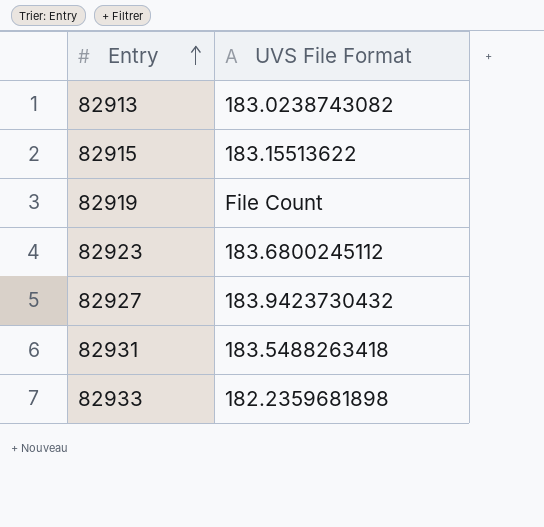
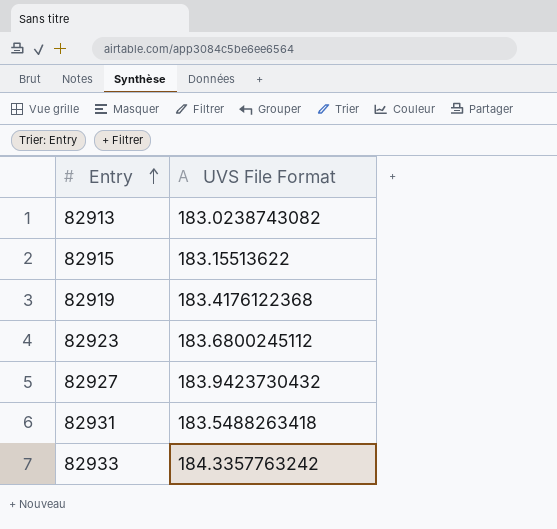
82919 | UVS File Format: File Count -> 183.4176122368
82933 | UVS File Format: 182.2359681898 -> 184.3357763242

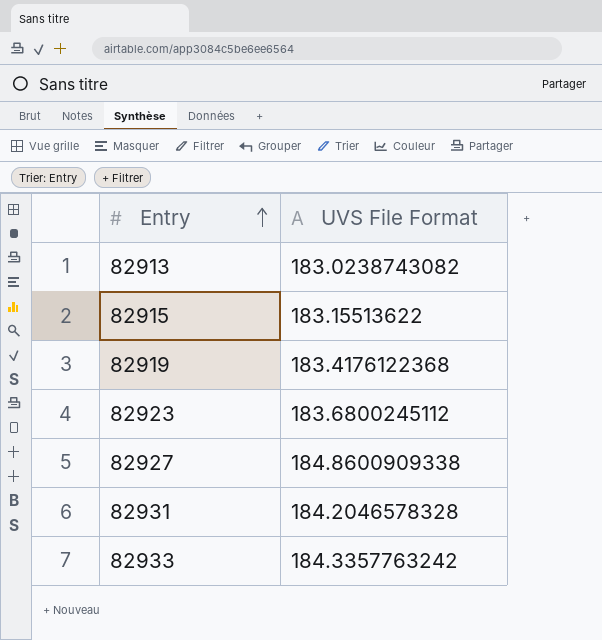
82927 | UVS File Format: 183.9423730432 -> 184.8600909338
82931 | UVS File Format: 183.5488263418 -> 184.2046578328

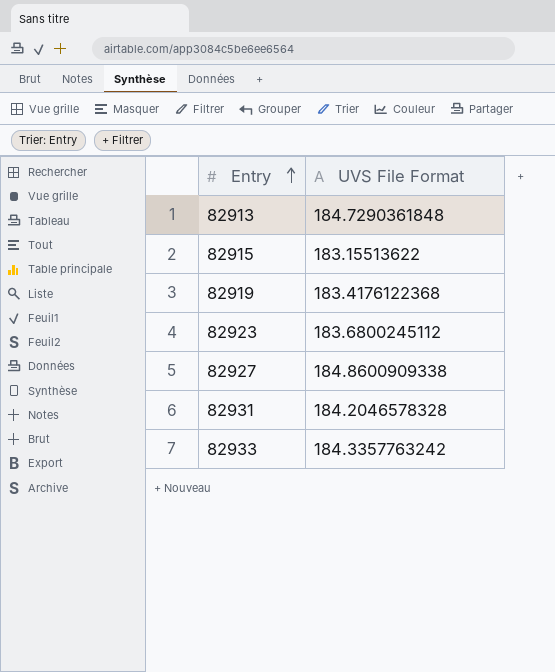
82913 | UVS File Format: 183.0238743082 -> 184.7290361848

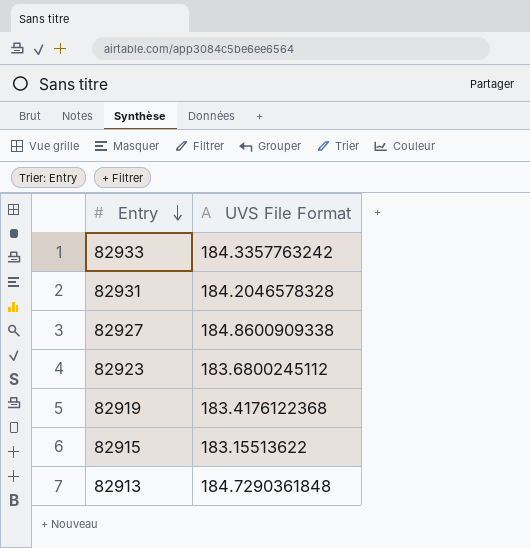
row order: Entry ascending -> Entry descending

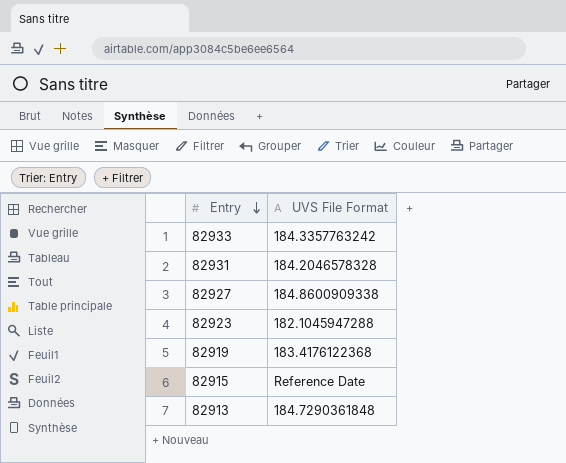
82923 | UVS File Format: 183.6800245112 -> 182.1045947288
82915 | UVS File Format: 183.15513622 -> Reference Date

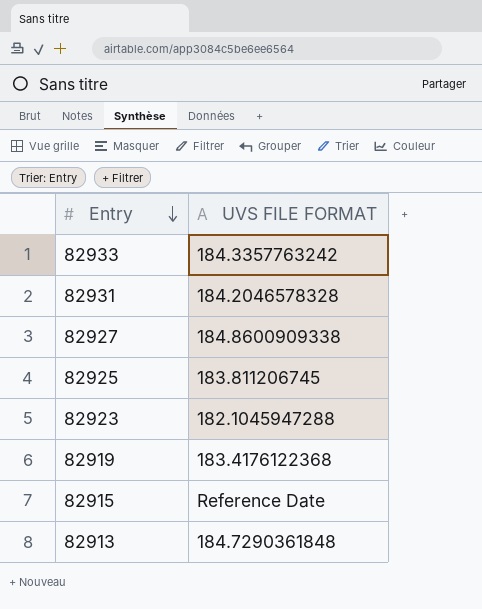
column name: UVS File Format -> UVS FILE FORMAT
row 82925: none -> 183.811206745

